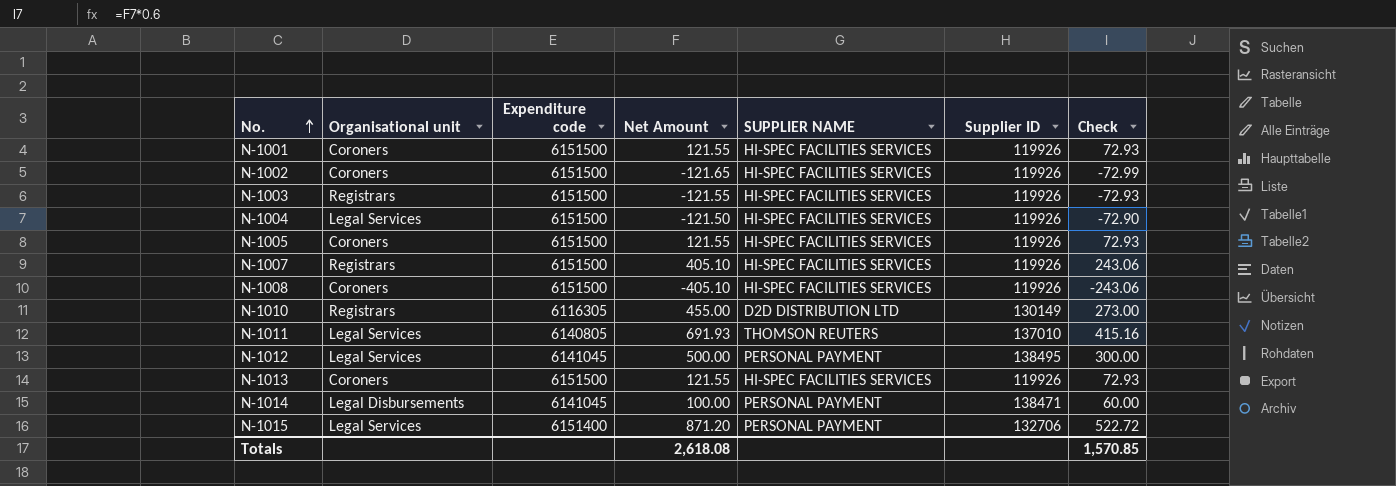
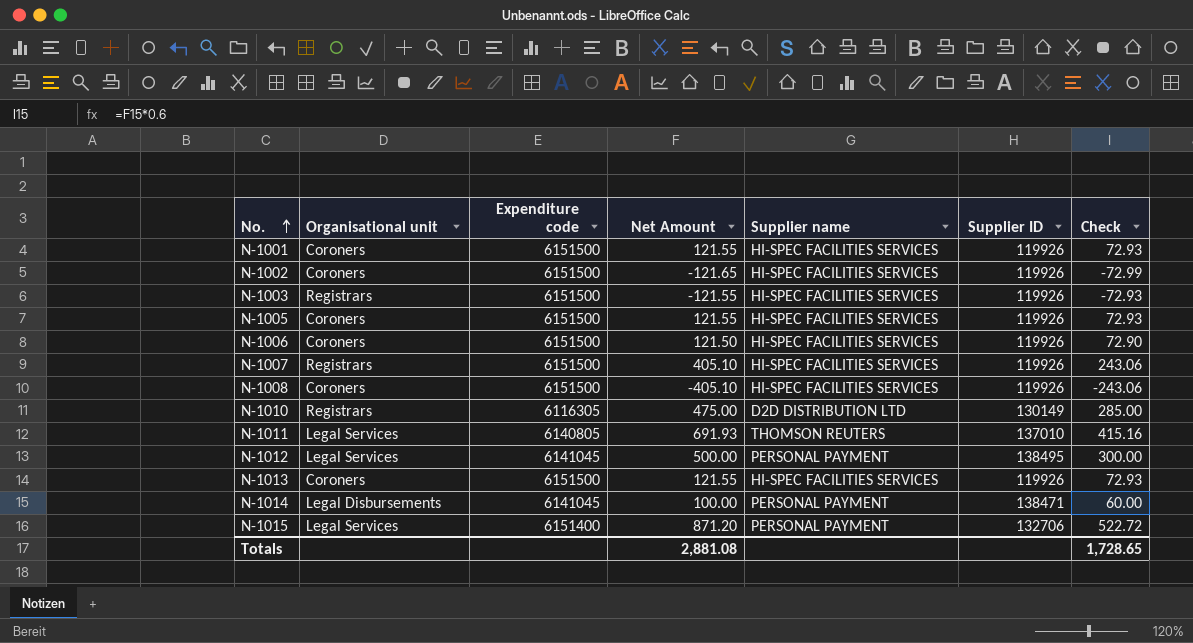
column name: SUPPLIER NAME -> Supplier name
row N-1004: Legal Services | 6151500 | -121.50 | HI-SPEC FACILITIES SERVICES | 119926 | -72.90 -> none
row N-1006: none -> Coroners | 6151500 | 121.50 | HI-SPEC FACILITIES SERVICES | 119926 | 72.90
N-1010 | Net Amount: 455.00 -> 475.00
N-1010 | Check: 273.00 -> 285.00
Totals | Net Amount: 2,618.08 -> 2,881.08
Totals | Check: 1,570.85 -> 1,728.65

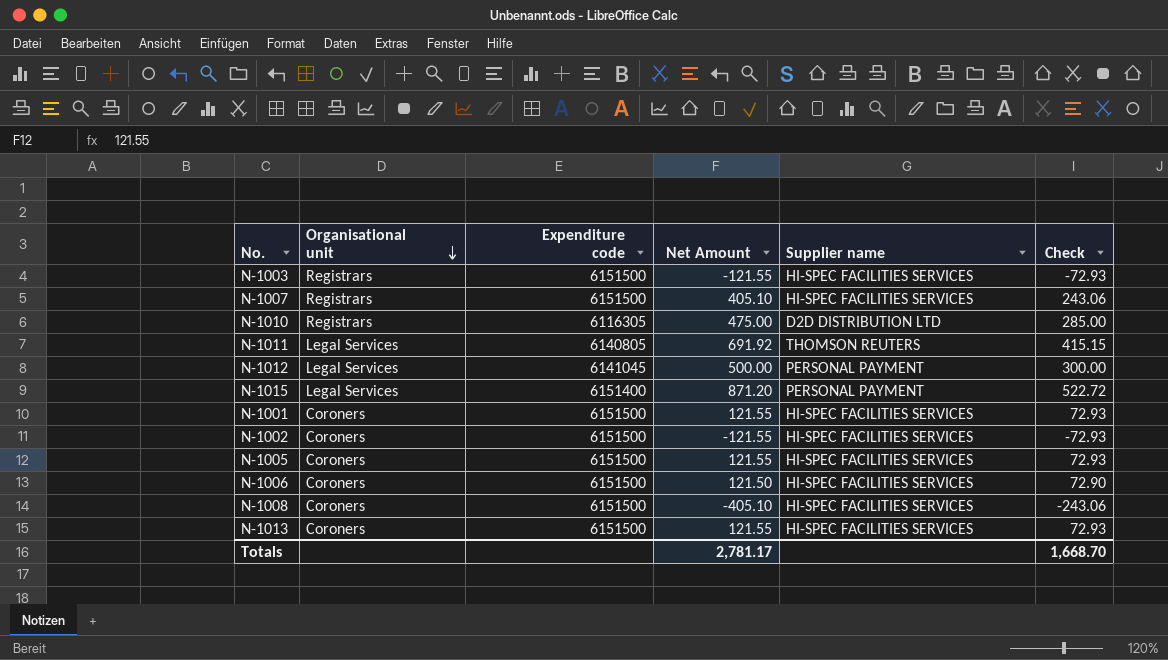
row order: No. ascending -> Organisational unit descending
column Supplier ID | position: 6 -> none
row N-1014: Legal Disbursements | 6141045 | 100.00 | PERSONAL PAYMENT | 138471 | 60.00 -> none
N-1011 | Net Amount: 691.93 -> 691.92
N-1011 | Check: 415.16 -> 415.15
N-1002 | Net Amount: -121.65 -> -121.55
N-1002 | Check: -72.99 -> -72.93
Totals | Net Amount: 2,881.08 -> 2,781.17
Totals | Check: 1,728.65 -> 1,668.70

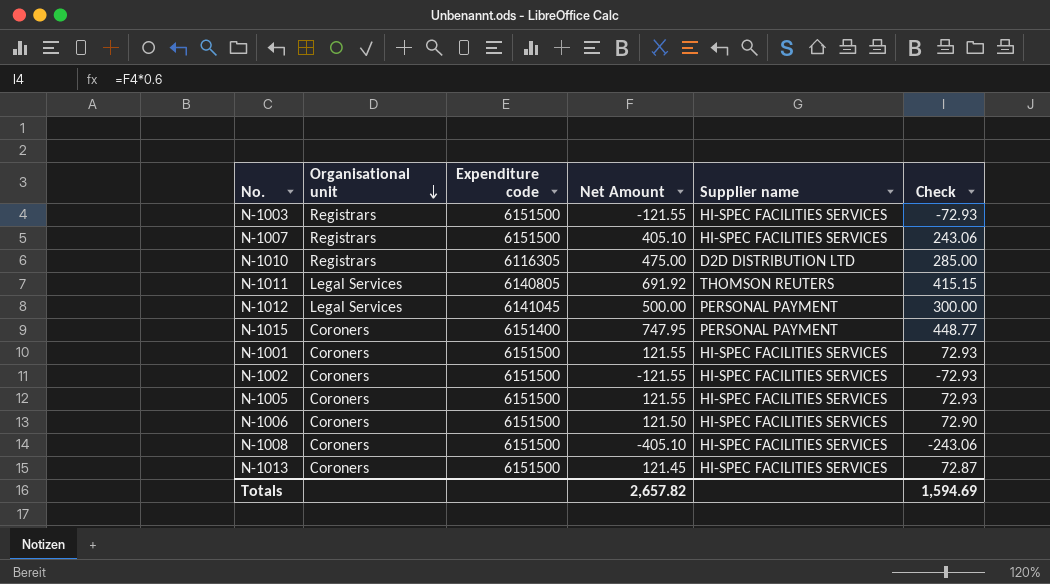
N-1015 | Organisational unit: Legal Services -> Coroners
N-1015 | Net Amount: 871.20 -> 747.95
N-1015 | Check: 522.72 -> 448.77
N-1013 | Net Amount: 121.55 -> 121.45
N-1013 | Check: 72.93 -> 72.87
Totals | Net Amount: 2,781.17 -> 2,657.82
Totals | Check: 1,668.70 -> 1,594.69

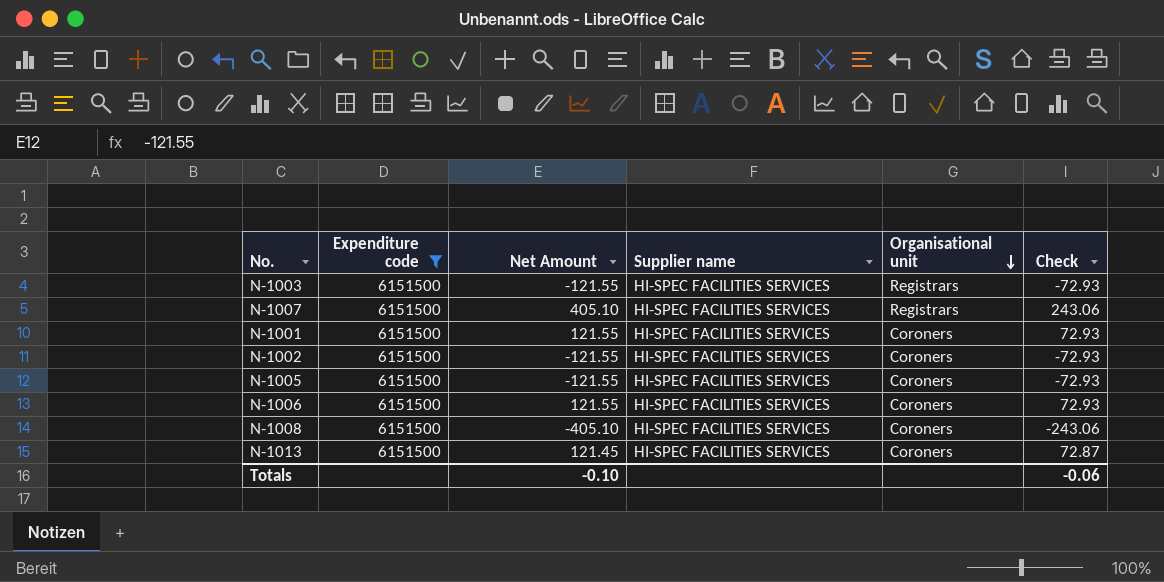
filter: none -> Expenditure code = 6151500
column Organisational unit | position: 2 -> 5
N-1005 | Net Amount: 121.55 -> -121.55
N-1005 | Check: 72.93 -> -72.93
N-1006 | Net Amount: 121.50 -> 121.55
N-1006 | Check: 72.90 -> 72.93
Totals | Net Amount: 2,657.82 -> -0.10
Totals | Check: 1,594.69 -> -0.06

